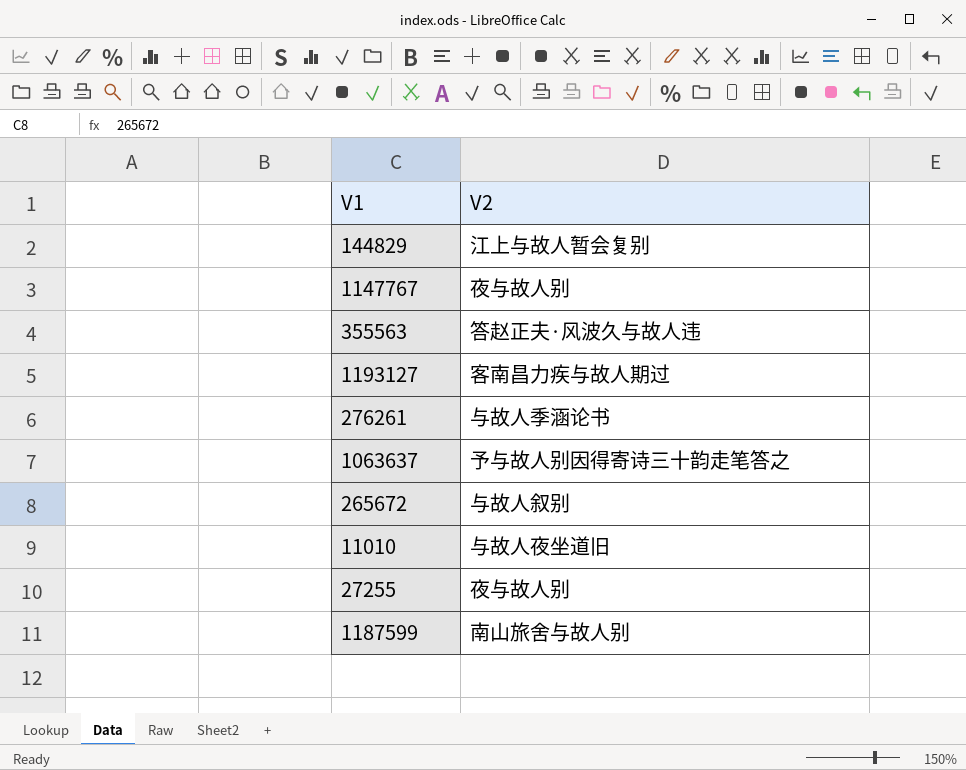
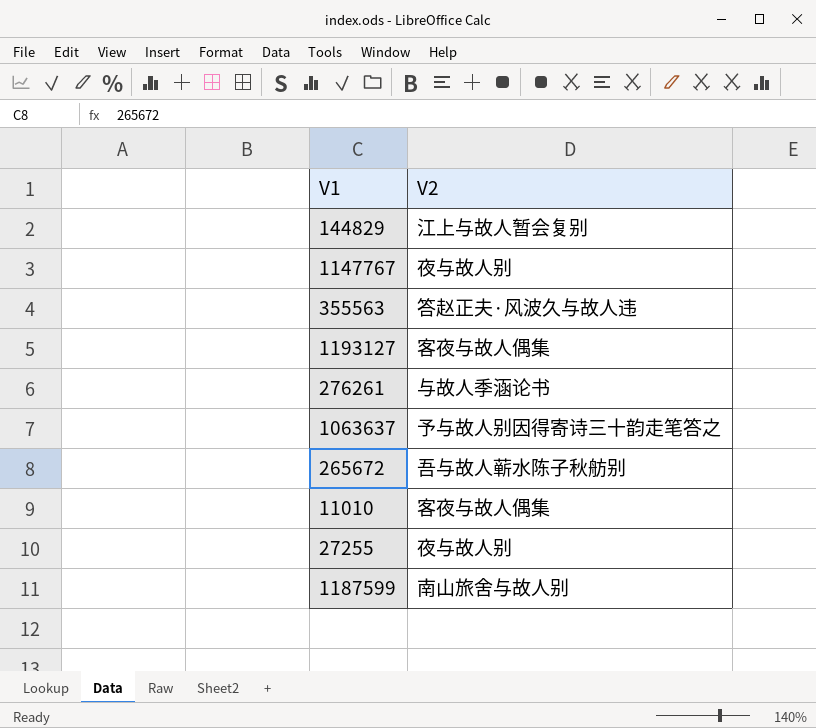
1193127 | V2: 客南昌力疾与故人期过 -> 客夜与故人偶集
265672 | V2: 与故人叙别 -> 吾与故人蕲水陈子秋舫别
11010 | V2: 与故人夜坐道旧 -> 客夜与故人偶集

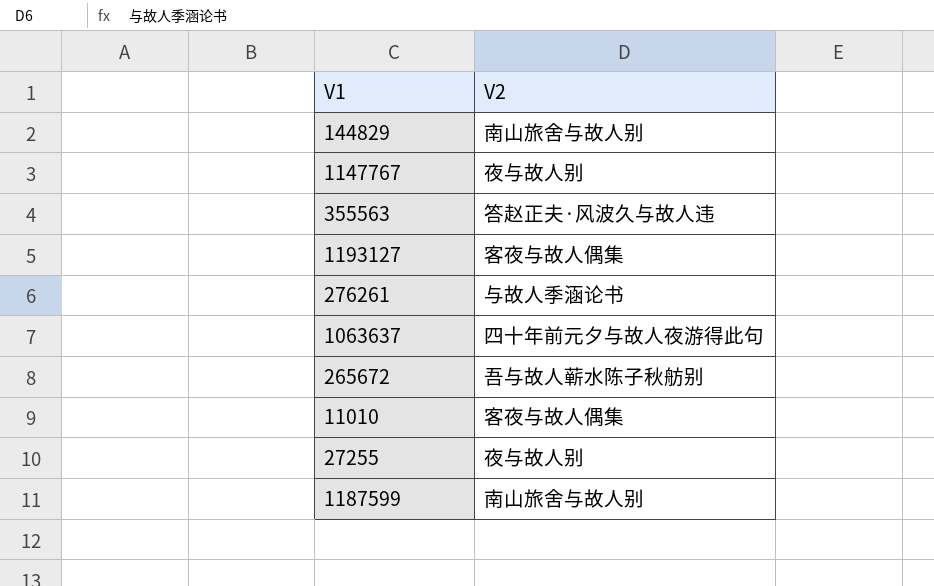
144829 | V2: 江上与故人暂会复别 -> 南山旅舍与故人别
1063637 | V2: 予与故人别因得寄诗三十韵走笔答之 -> 四十年前元夕与故人夜游得此句

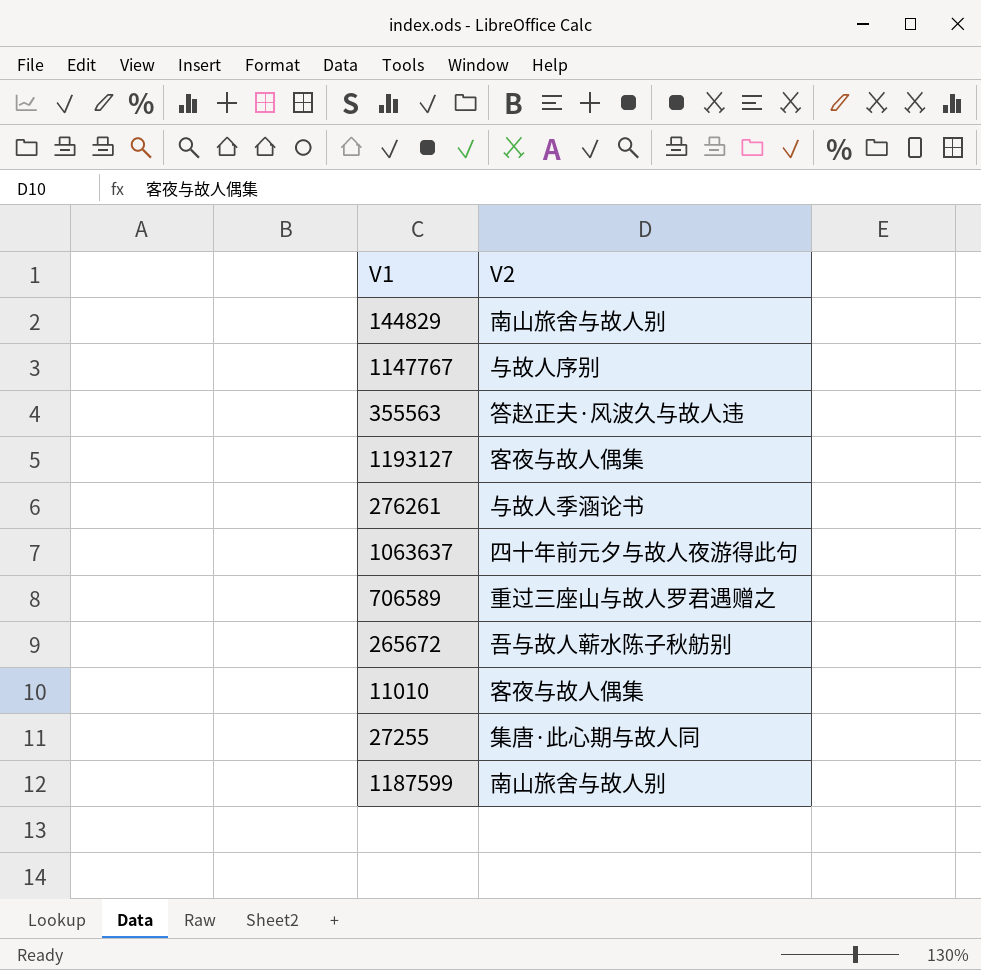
1147767 | V2: 夜与故人别 -> 与故人序别
row 706589: none -> 重过三座山与故人罗君遇赠之
27255 | V2: 夜与故人别 -> 集唐·此心期与故人同

